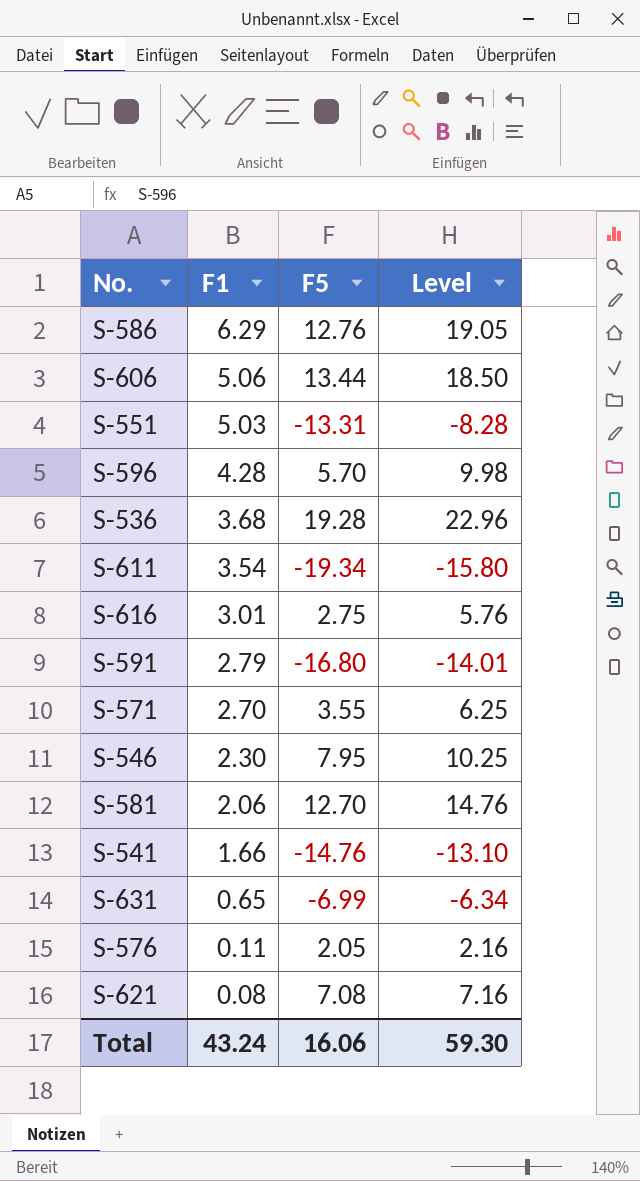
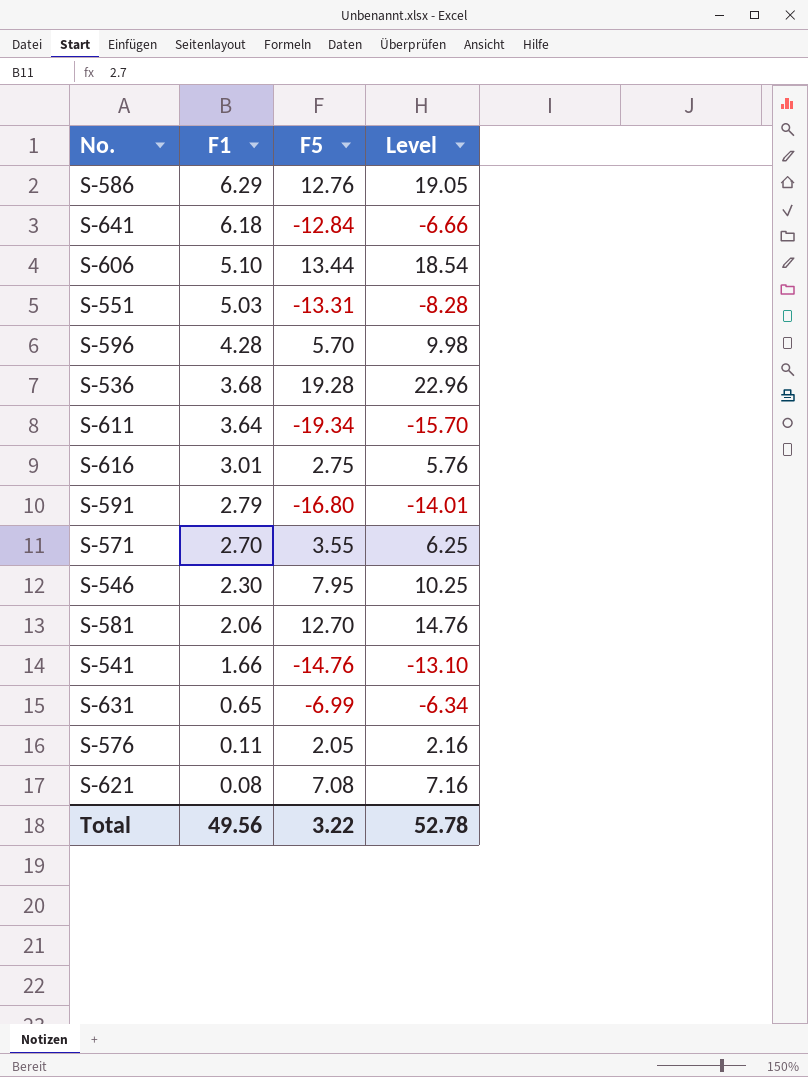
row S-641: none -> 6.18 | -12.84 | -6.66
S-606 | F1: 5.06 -> 5.10
S-606 | Level: 18.50 -> 18.54
S-611 | F1: 3.54 -> 3.64
S-611 | Level: -15.80 -> -15.70
Total | F1: 43.24 -> 49.56
Total | F5: 16.06 -> 3.22
Total | Level: 59.30 -> 52.78

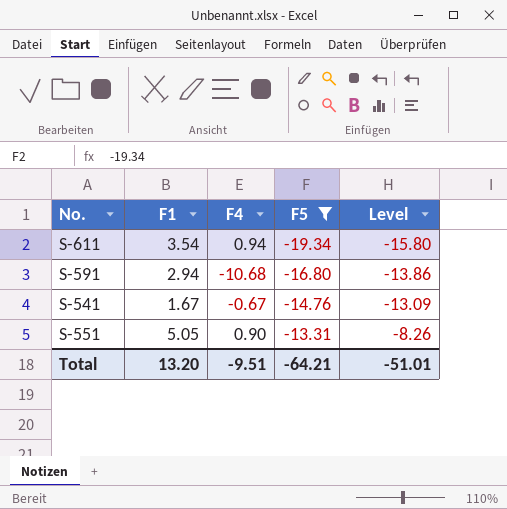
filter: none -> F5 <= -13.31
row order: F1 descending -> F5 ascending
column F4 | position: none -> 3
S-611 | F1: 3.64 -> 3.54
S-611 | Level: -15.70 -> -15.80
S-591 | F1: 2.79 -> 2.94
S-591 | Level: -14.01 -> -13.86
S-541 | F1: 1.66 -> 1.67
S-541 | Level: -13.10 -> -13.09
S-551 | F1: 5.03 -> 5.05
S-551 | Level: -8.28 -> -8.26
Total | F1: 49.56 -> 13.20
Total | F5: 3.22 -> -64.21
Total | Level: 52.78 -> -51.01

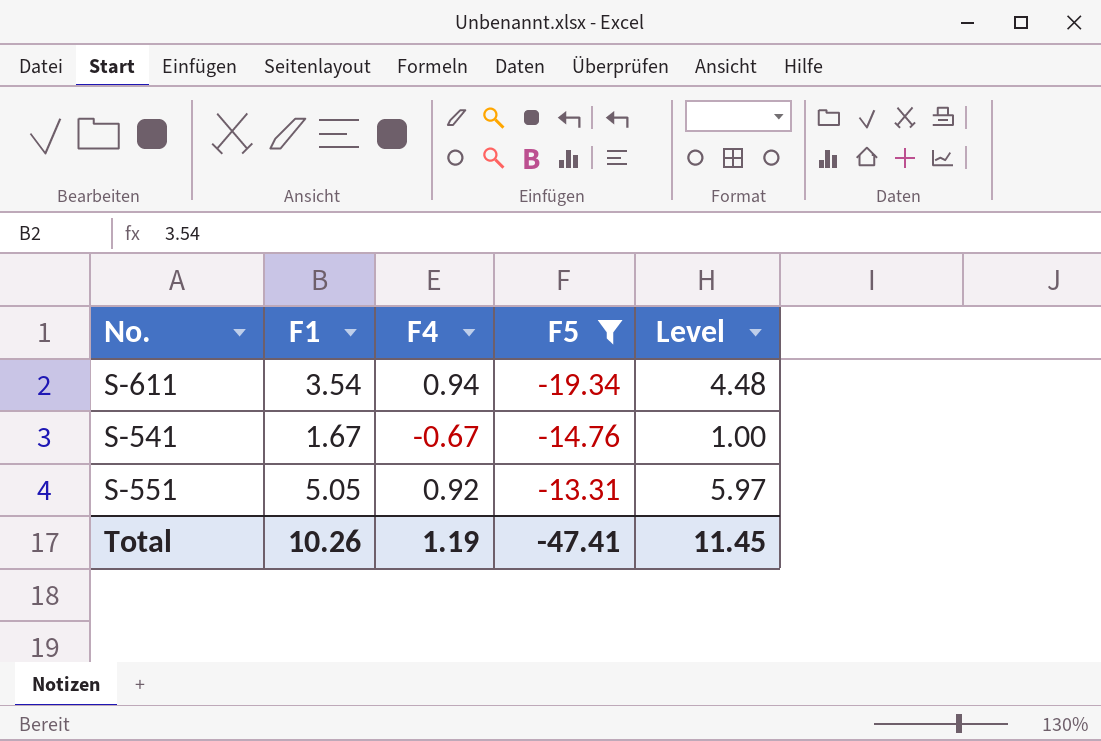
column Level | formula: [F1] + [F5] -> [F1] + [F4]
row S-591: 2.94 | -10.68 | -16.80 | -13.86 -> none
S-551 | F4: 0.90 -> 0.92
Total | F1: 13.20 -> 10.26
Total | F4: -9.51 -> 1.19
Total | F5: -64.21 -> -47.41
Total | Level: -51.01 -> 11.45

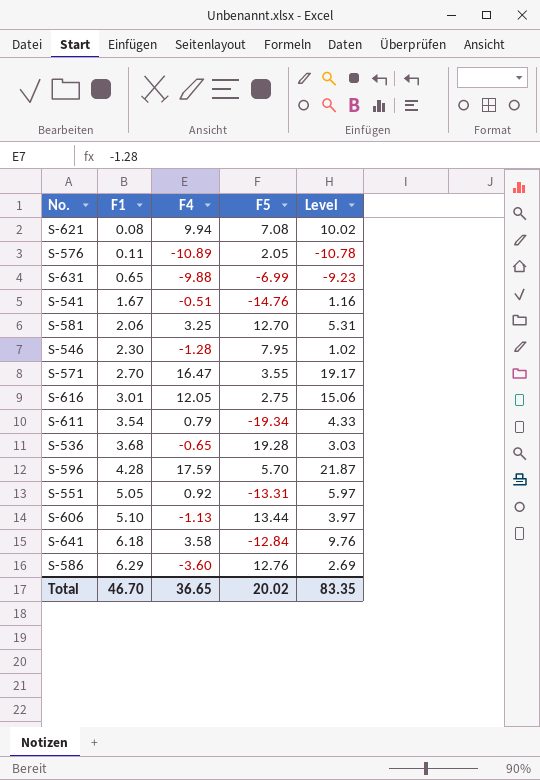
filter: F5 <= -13.31 -> none
row order: F5 ascending -> F1 ascending
S-541 | F4: -0.67 -> -0.51
S-541 | Level: 1.00 -> 1.16
S-611 | F4: 0.94 -> 0.79
S-611 | Level: 4.48 -> 4.33
Total | F1: 10.26 -> 46.70
Total | F4: 1.19 -> 36.65
Total | F5: -47.41 -> 20.02
Total | Level: 11.45 -> 83.35

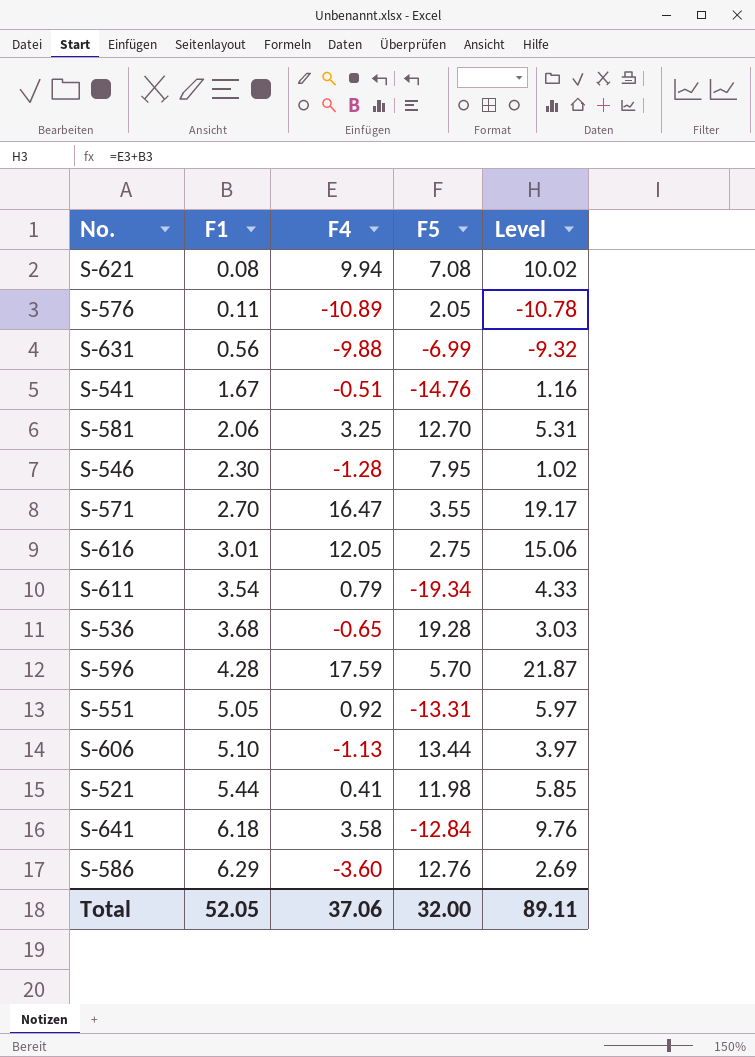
S-631 | F1: 0.65 -> 0.56
S-631 | Level: -9.23 -> -9.32
row S-521: none -> 5.44 | 0.41 | 11.98 | 5.85
Total | F1: 46.70 -> 52.05
Total | F4: 36.65 -> 37.06
Total | F5: 20.02 -> 32.00
Total | Level: 83.35 -> 89.11

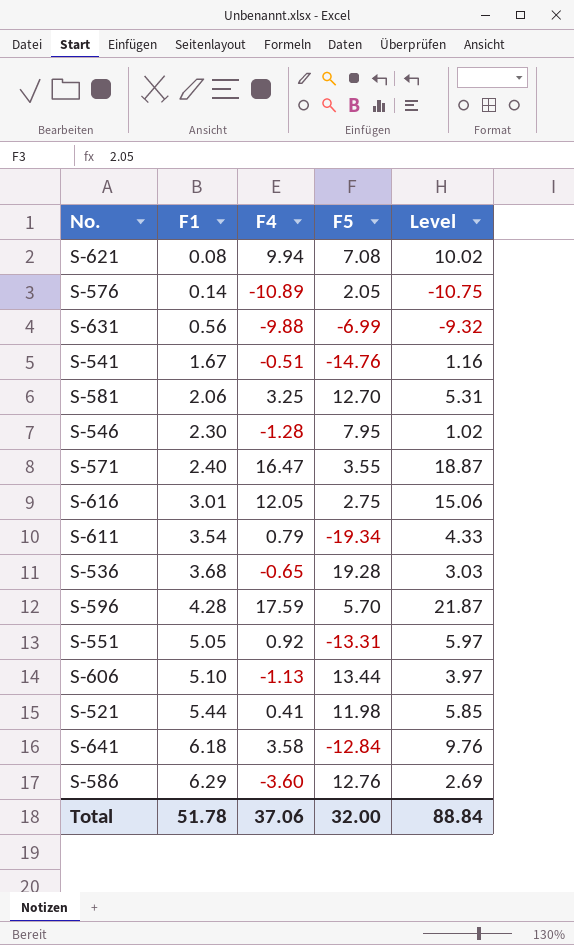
S-576 | F1: 0.11 -> 0.14
S-576 | Level: -10.78 -> -10.75
S-571 | F1: 2.70 -> 2.40
S-571 | Level: 19.17 -> 18.87
Total | F1: 52.05 -> 51.78
Total | Level: 89.11 -> 88.84

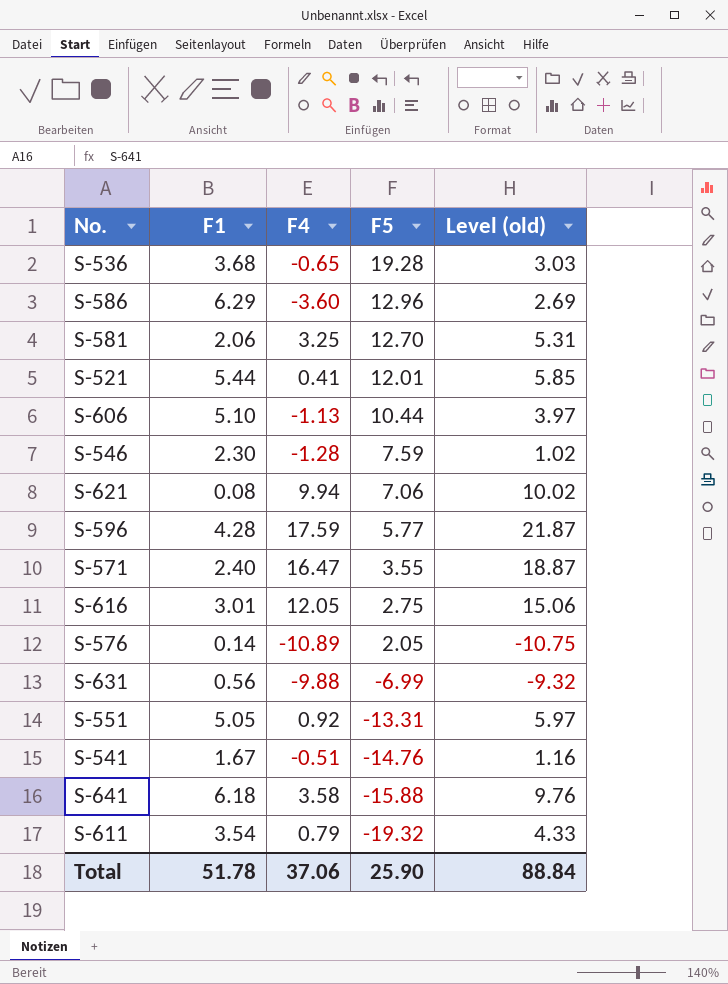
row order: F1 ascending -> F5 descending
column name: Level -> Level (old)
S-586 | F5: 12.76 -> 12.96
S-521 | F5: 11.98 -> 12.01
S-606 | F5: 13.44 -> 10.44
S-546 | F5: 7.95 -> 7.59
S-621 | F5: 7.08 -> 7.06
S-596 | F5: 5.70 -> 5.77
S-641 | F5: -12.84 -> -15.88
S-611 | F5: -19.34 -> -19.32
Total | F5: 32.00 -> 25.90

